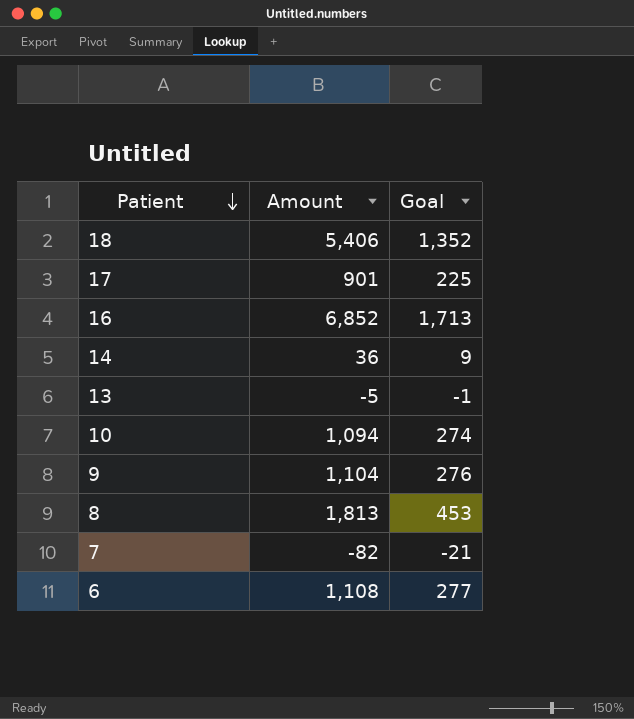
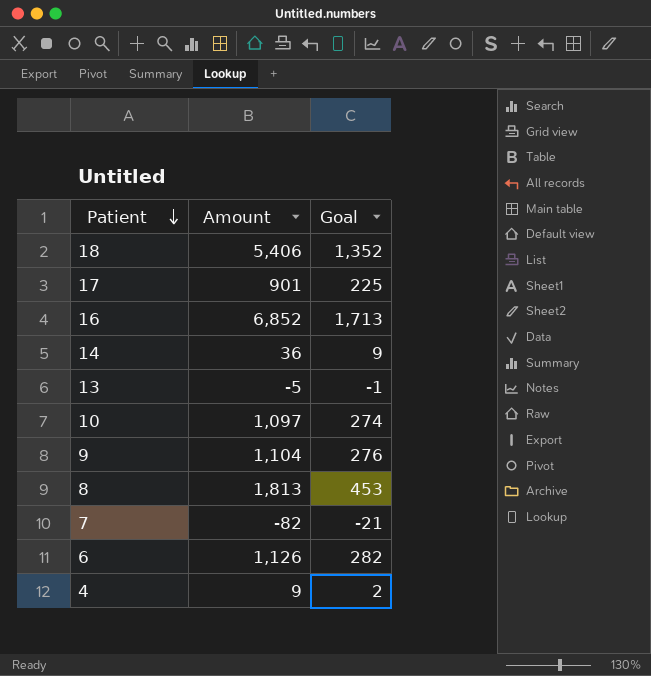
10 | Amount: 1,094 -> 1,097
6 | Amount: 1,108 -> 1,126
6 | Goal: 277 -> 282
row 4: none -> 9 | 2

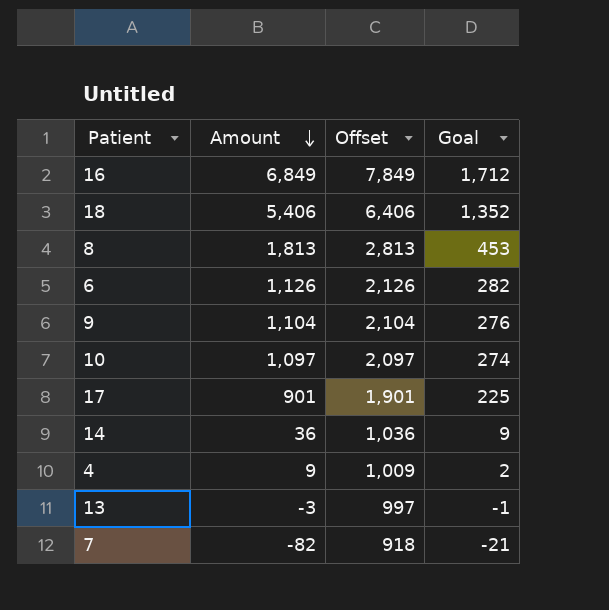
row order: Patient descending -> Amount descending
column Offset | formula: none -> [Amount] + 1000
16 | Amount: 6,852 -> 6,849
16 | Goal: 1,713 -> 1,712
13 | Amount: -5 -> -3

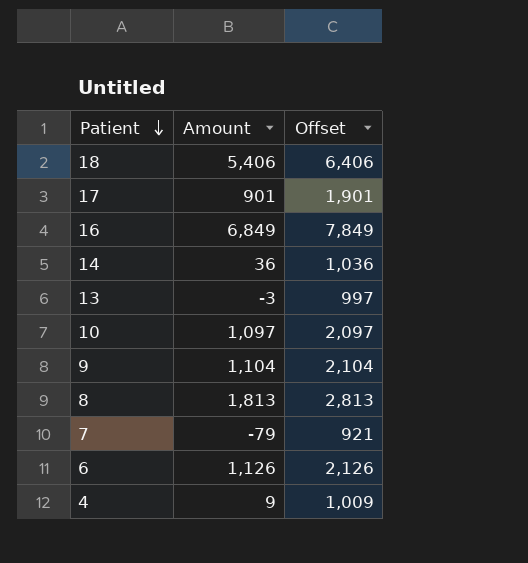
row order: Amount descending -> Patient descending
column Goal | formula: [Amount] * 0.25 -> none
7 | Amount: -82 -> -79
7 | Offset: 918 -> 921

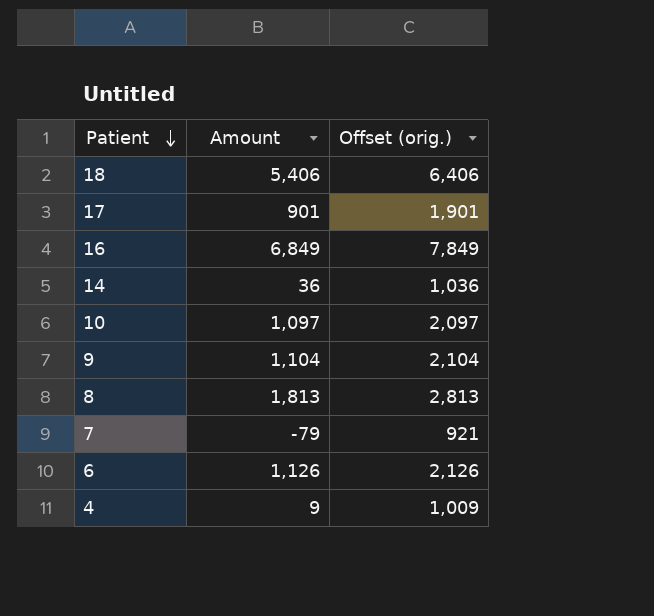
column name: Offset -> Offset (orig.)
row 13: -3 | 997 -> none

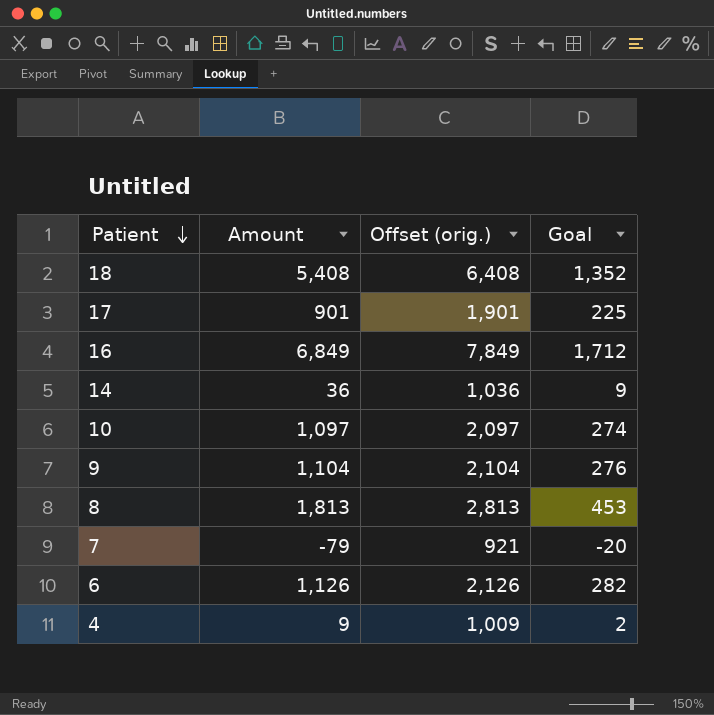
column Goal | formula: none -> [Amount] * 0.25
18 | Amount: 5,406 -> 5,408
18 | Offset (orig.): 6,406 -> 6,408

